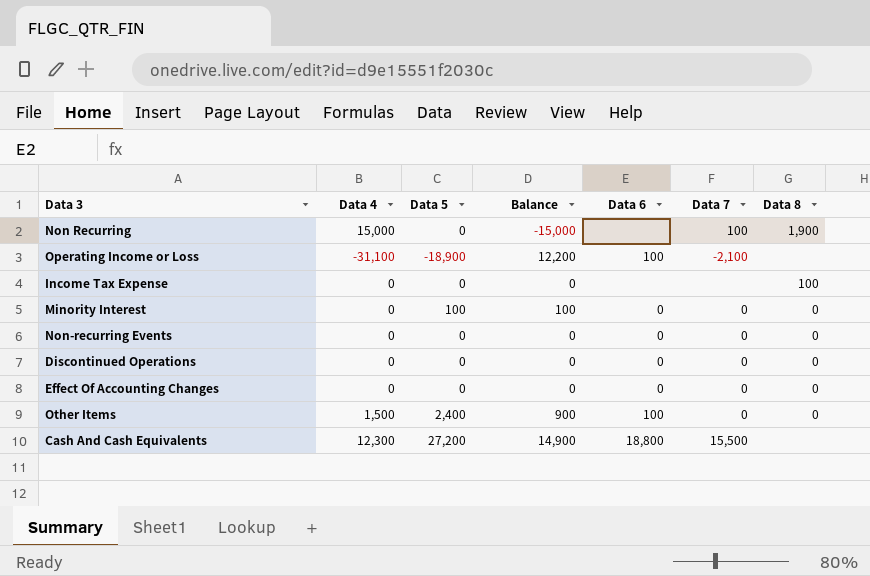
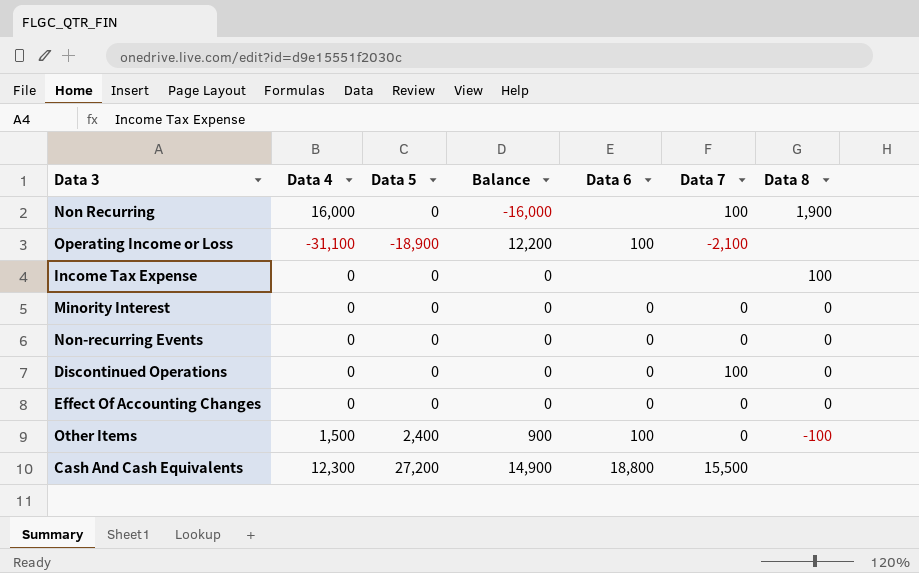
Non Recurring | Data 4: 15,000 -> 16,000
Non Recurring | Balance: -15,000 -> -16,000
Minority Interest | Data 5: 100 -> 0
Minority Interest | Balance: 100 -> 0
Discontinued Operations | Data 7: 0 -> 100
Other Items | Data 8: 0 -> -100

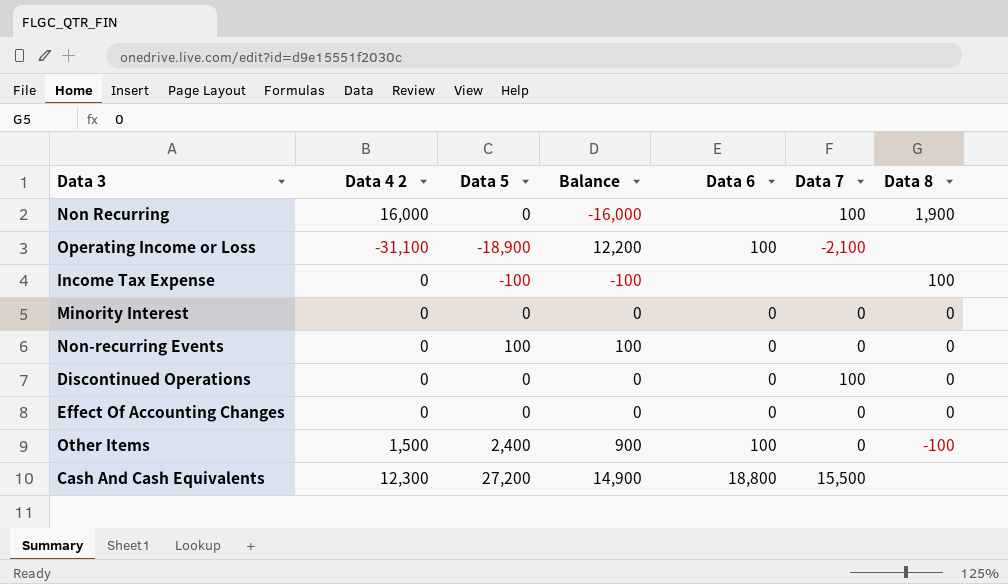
column name: Data 4 -> Data 4 2
Income Tax Expense | Data 5: 0 -> -100
Income Tax Expense | Balance: 0 -> -100
Non-recurring Events | Data 5: 0 -> 100
Non-recurring Events | Balance: 0 -> 100

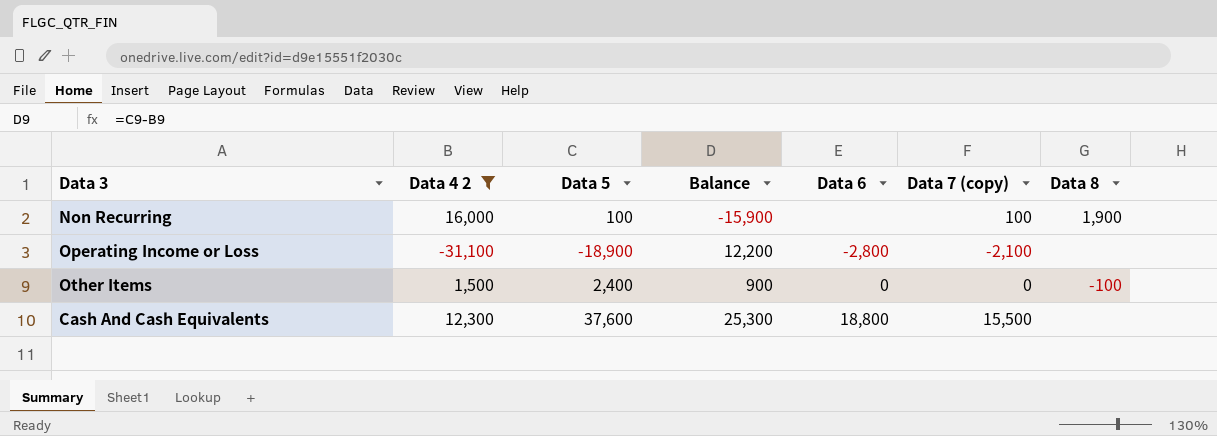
filter: none -> Data 4 2 != 0
column name: Data 7 -> Data 7 (copy)
Non Recurring | Data 5: 0 -> 100
Non Recurring | Balance: -16,000 -> -15,900
Operating Income or Loss | Data 6: 100 -> -2,800
Other Items | Data 6: 100 -> 0
Cash And Cash Equivalents | Data 5: 27,200 -> 37,600
Cash And Cash Equivalents | Balance: 14,900 -> 25,300

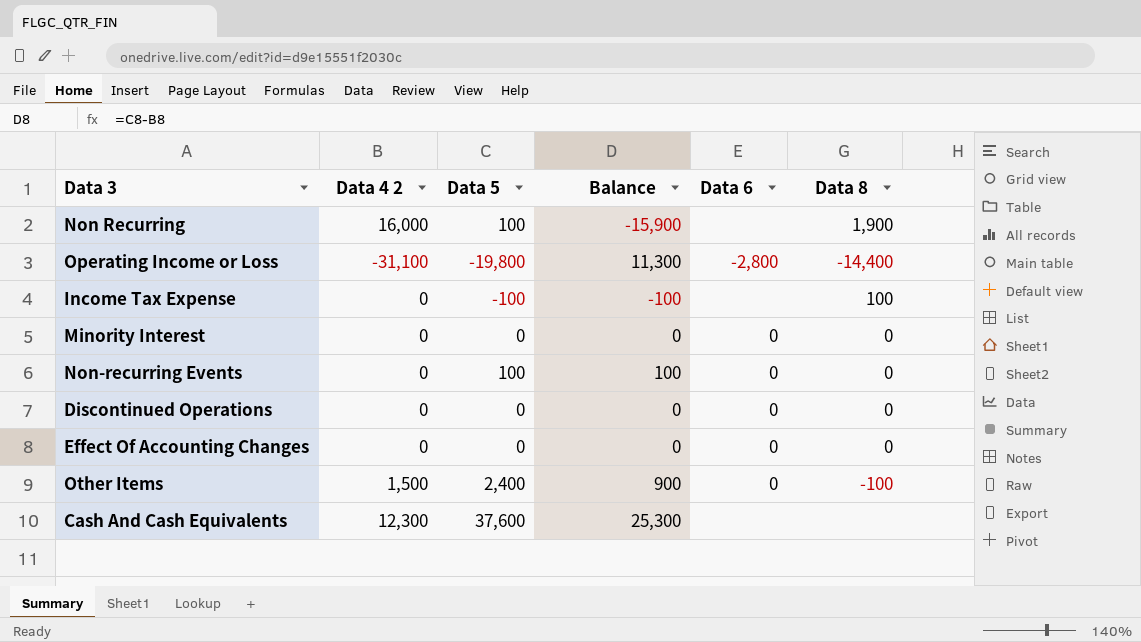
filter: Data 4 2 != 0 -> none
column Data 7 (copy) | position: 6 -> none
Operating Income or Loss | Data 5: -18,900 -> -19,800
Operating Income or Loss | Balance: 12,200 -> 11,300
Operating Income or Loss | Data 8: none -> -14,400
Cash And Cash Equivalents | Data 6: 18,800 -> none

